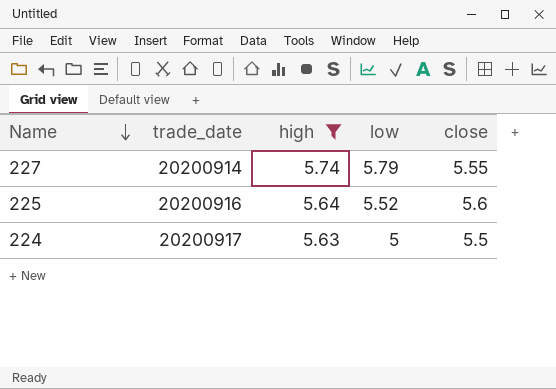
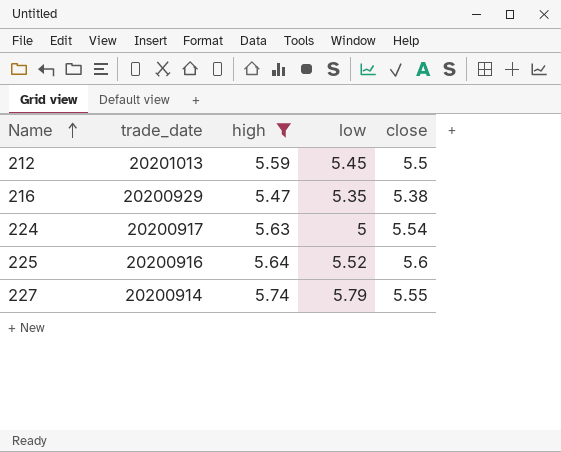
row order: Name descending -> Name ascending
row 212: none -> 20201013 | 5.59 | 5.45 | 5.5
row 216: none -> 20200929 | 5.47 | 5.35 | 5.38
224 | close: 5.5 -> 5.54

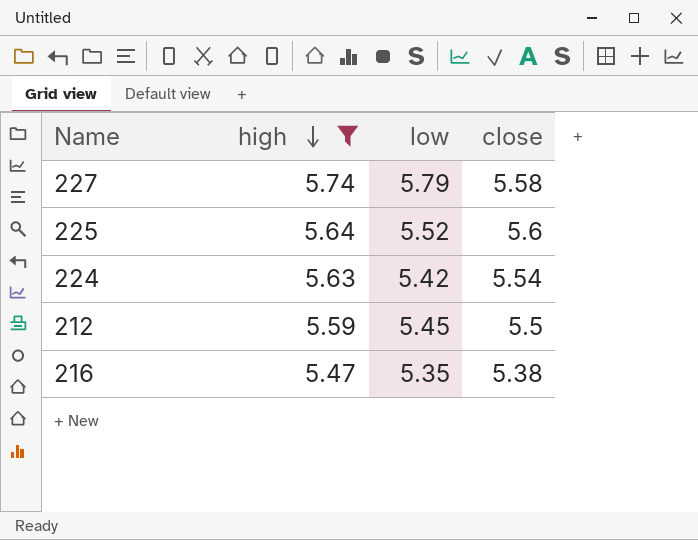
row order: Name ascending -> high descending
column trade_date | position: 2 -> none
227 | close: 5.55 -> 5.58
224 | low: 5 -> 5.42

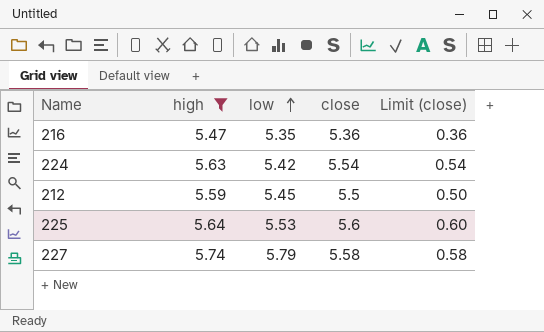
row order: high descending -> low ascending
column Limit (close) | formula: none -> [close] - 5
216 | close: 5.38 -> 5.36
225 | low: 5.52 -> 5.53

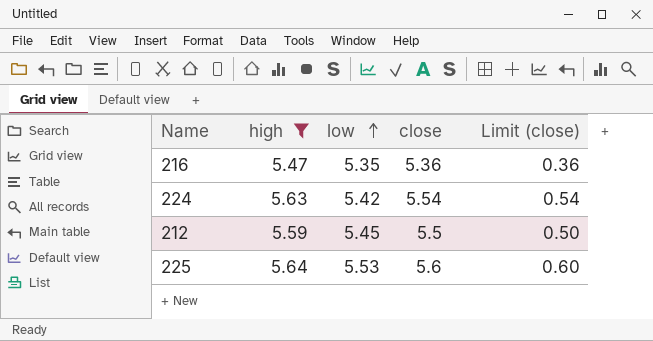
row 227: 5.74 | 5.79 | 5.58 | 0.58 -> none

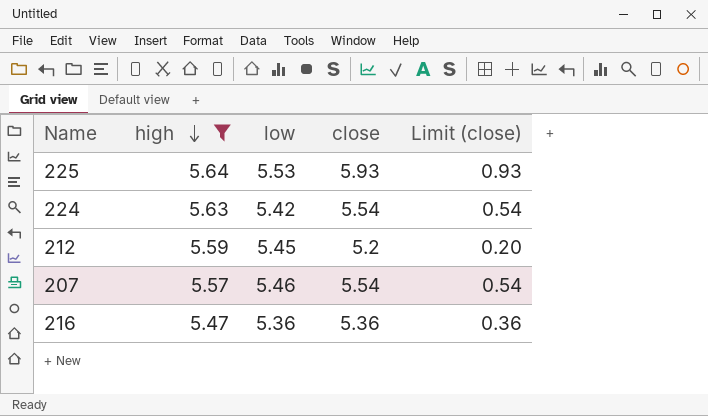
row order: low ascending -> high descending
225 | close: 5.6 -> 5.93
225 | Limit (close): 0.60 -> 0.93
212 | close: 5.5 -> 5.2
212 | Limit (close): 0.50 -> 0.20
row 207: none -> 5.57 | 5.46 | 5.54 | 0.54
216 | low: 5.35 -> 5.36

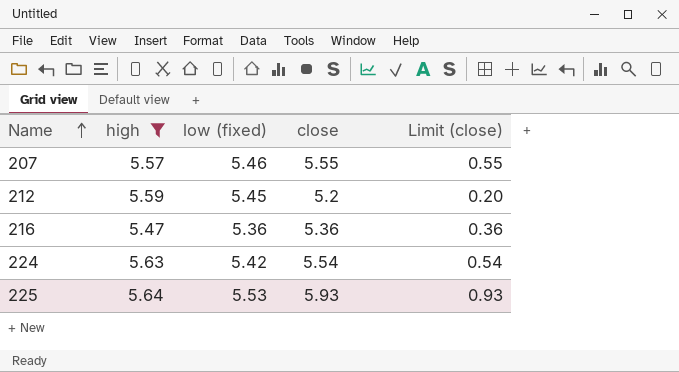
row order: high descending -> Name ascending
column name: low -> low (fixed)
207 | close: 5.54 -> 5.55
207 | Limit (close): 0.54 -> 0.55

